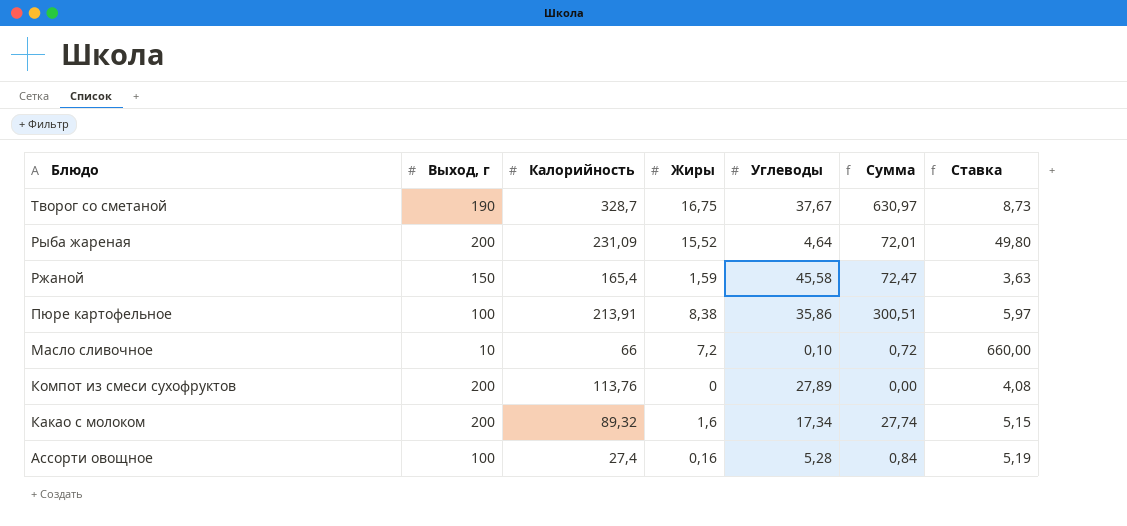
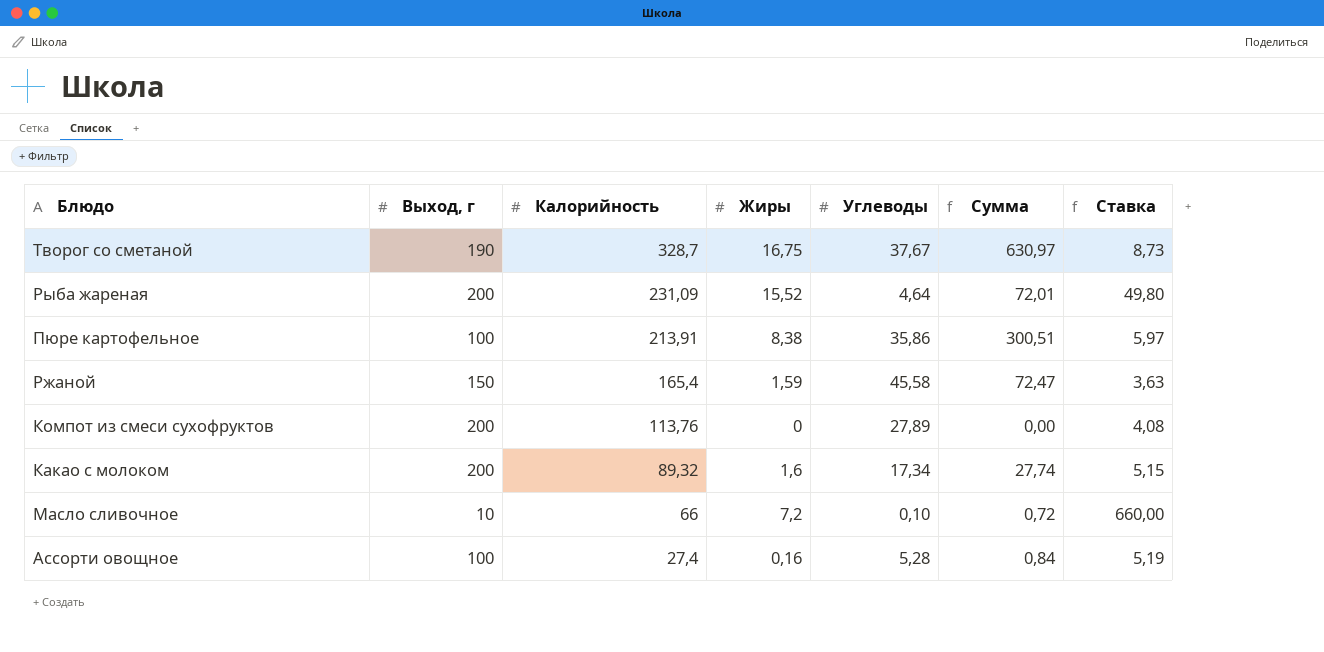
row order: Блюдо descending -> Калорийность descending

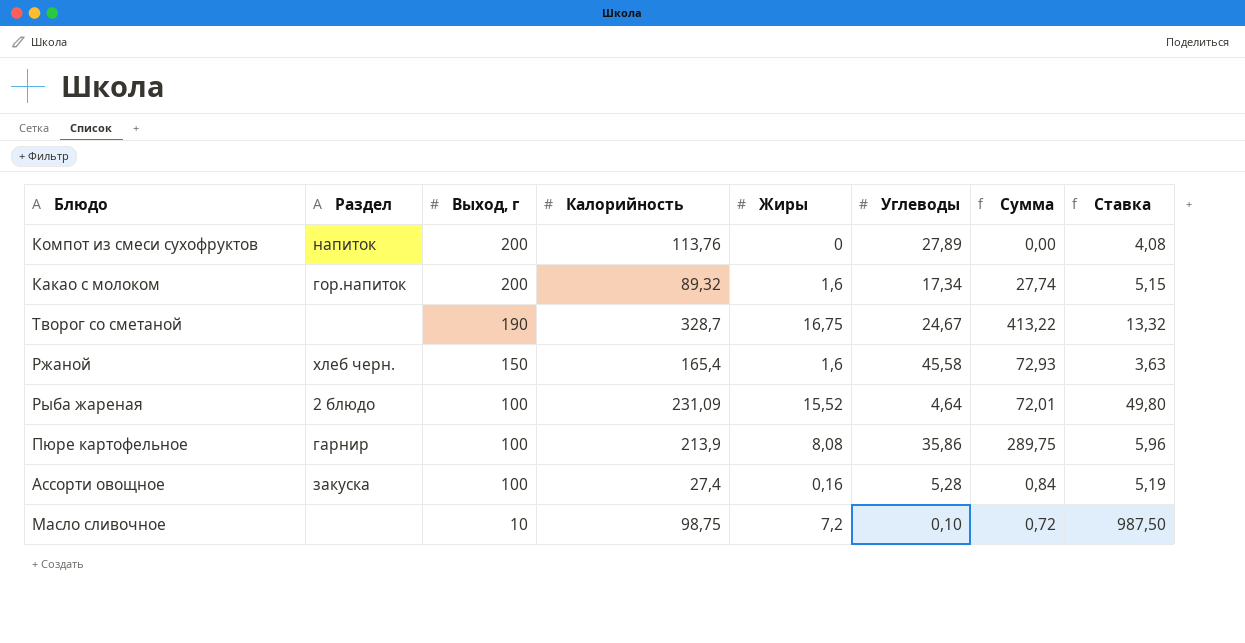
row order: Калорийность descending -> Выход, г descending
column Раздел | position: none -> 2
Творог со сметаной | Углеводы: 37,67 -> 24,67
Творог со сметаной | Сумма: 630,97 -> 413,22
Творог со сметаной | Ставка: 8,73 -> 13,32
Ржаной | Жиры: 1,59 -> 1,6
Ржаной | Сумма: 72,47 -> 72,93
Рыба жареная | Выход, г: 200 -> 100
Пюре картофельное | Калорийность: 213,91 -> 213,9
Пюре картофельное | Жиры: 8,38 -> 8,08
Пюре картофельное | Сумма: 300,51 -> 289,75
Пюре картофельное | Ставка: 5,97 -> 5,96
Масло сливочное | Калорийность: 66 -> 98,75
Масло сливочное | Ставка: 660,00 -> 987,50

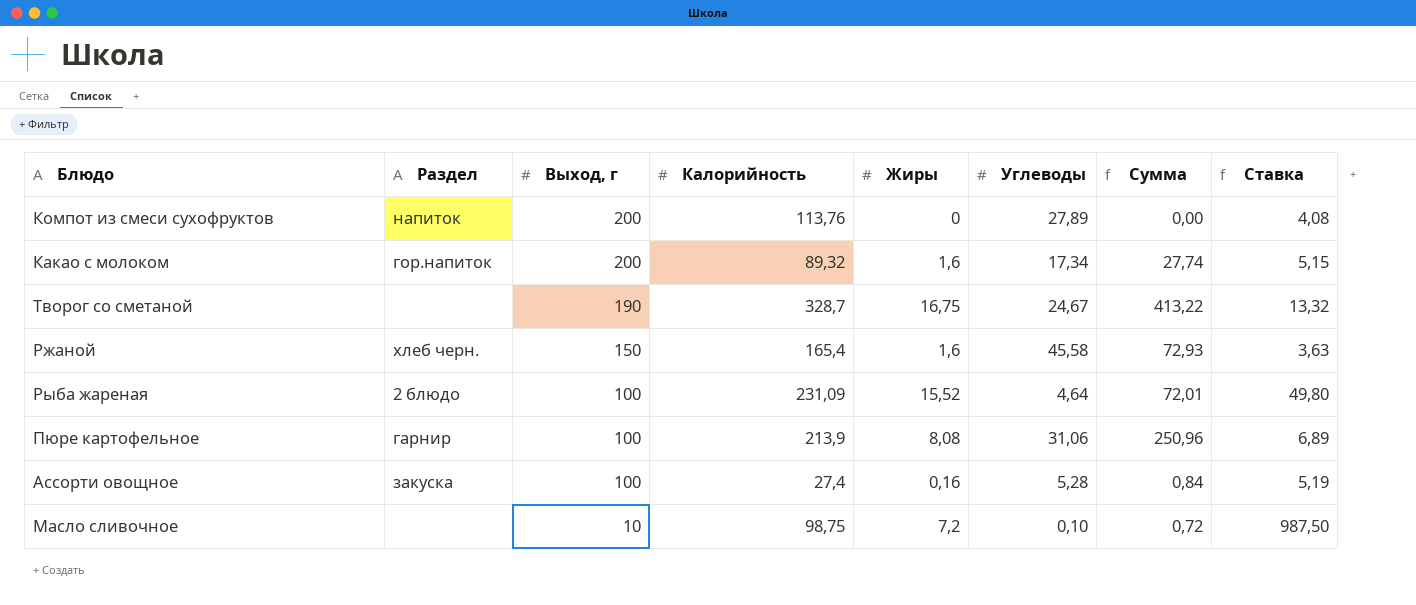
Пюре картофельное | Углеводы: 35,86 -> 31,06
Пюре картофельное | Сумма: 289,75 -> 250,96
Пюре картофельное | Ставка: 5,96 -> 6,89

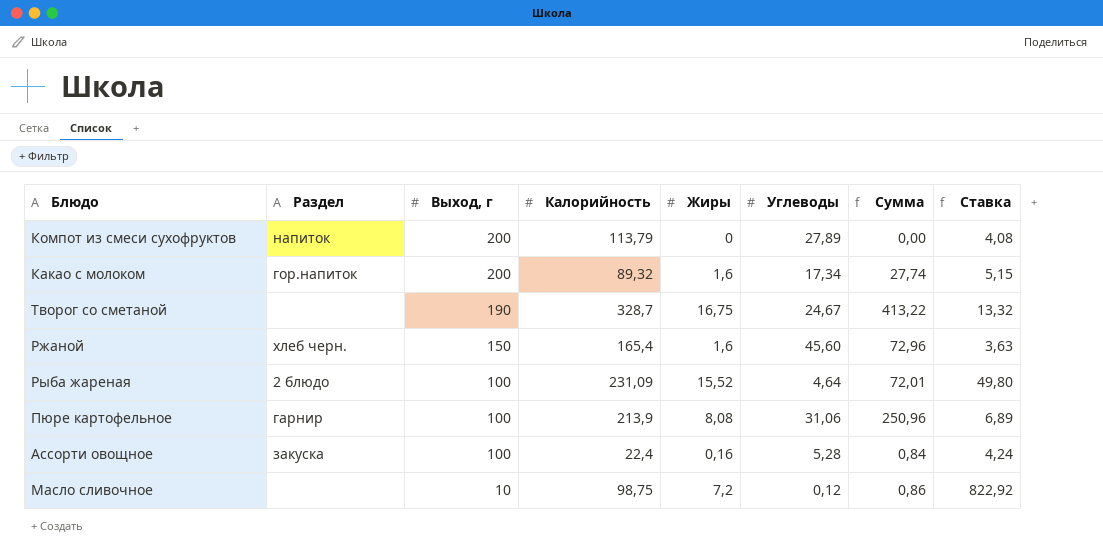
Компот из смеси сухофруктов | Калорийность: 113,76 -> 113,79
Ржаной | Углеводы: 45,58 -> 45,60
Ржаной | Сумма: 72,93 -> 72,96
Ассорти овощное | Калорийность: 27,4 -> 22,4
Ассорти овощное | Ставка: 5,19 -> 4,24
Масло сливочное | Углеводы: 0,10 -> 0,12
Масло сливочное | Сумма: 0,72 -> 0,86
Масло сливочное | Ставка: 987,50 -> 822,92

